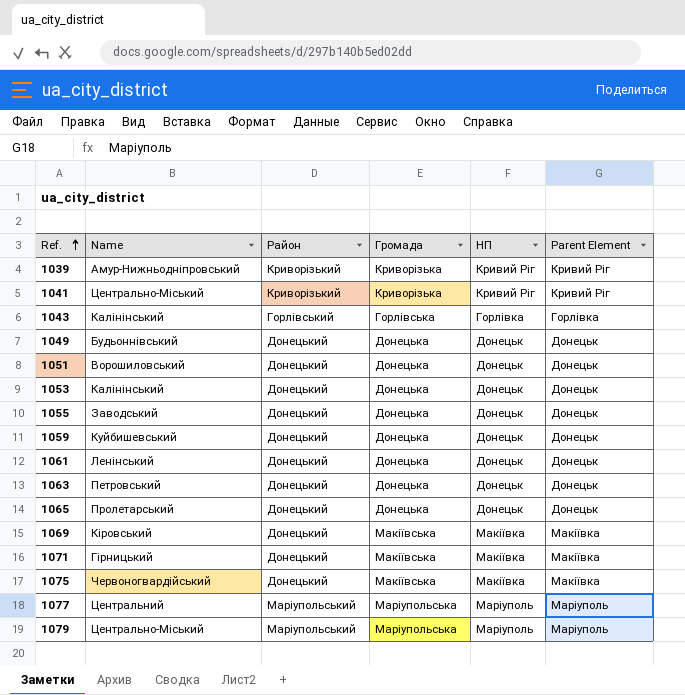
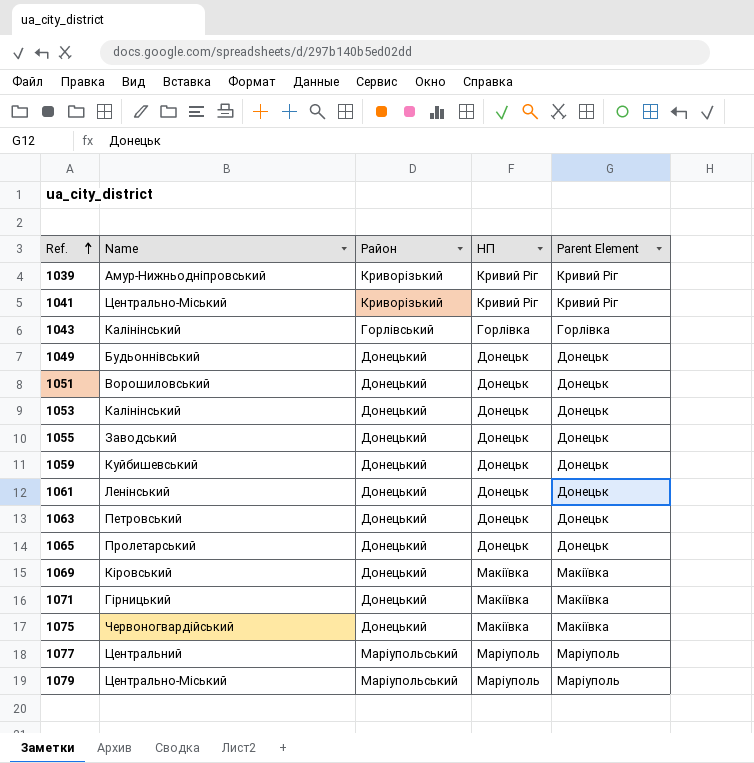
column Громада | position: 4 -> none

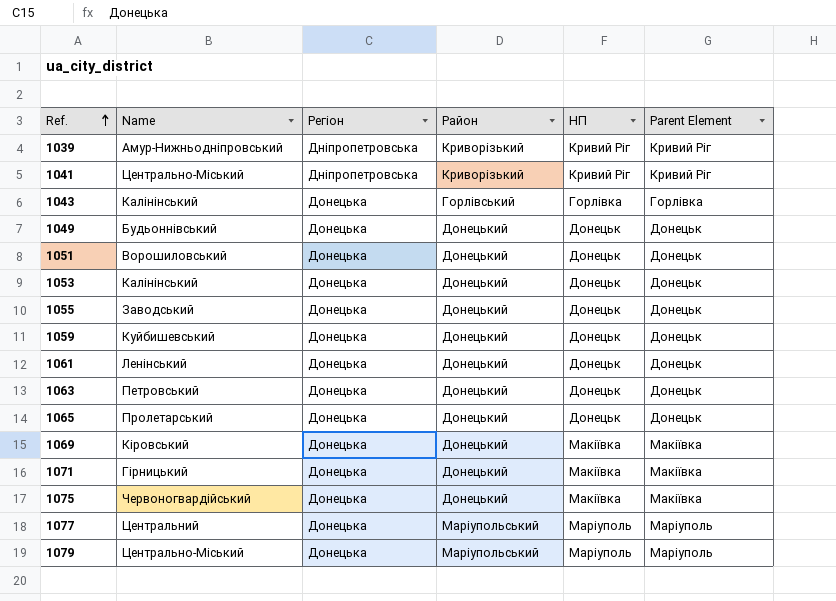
column Регіон | position: none -> 3

